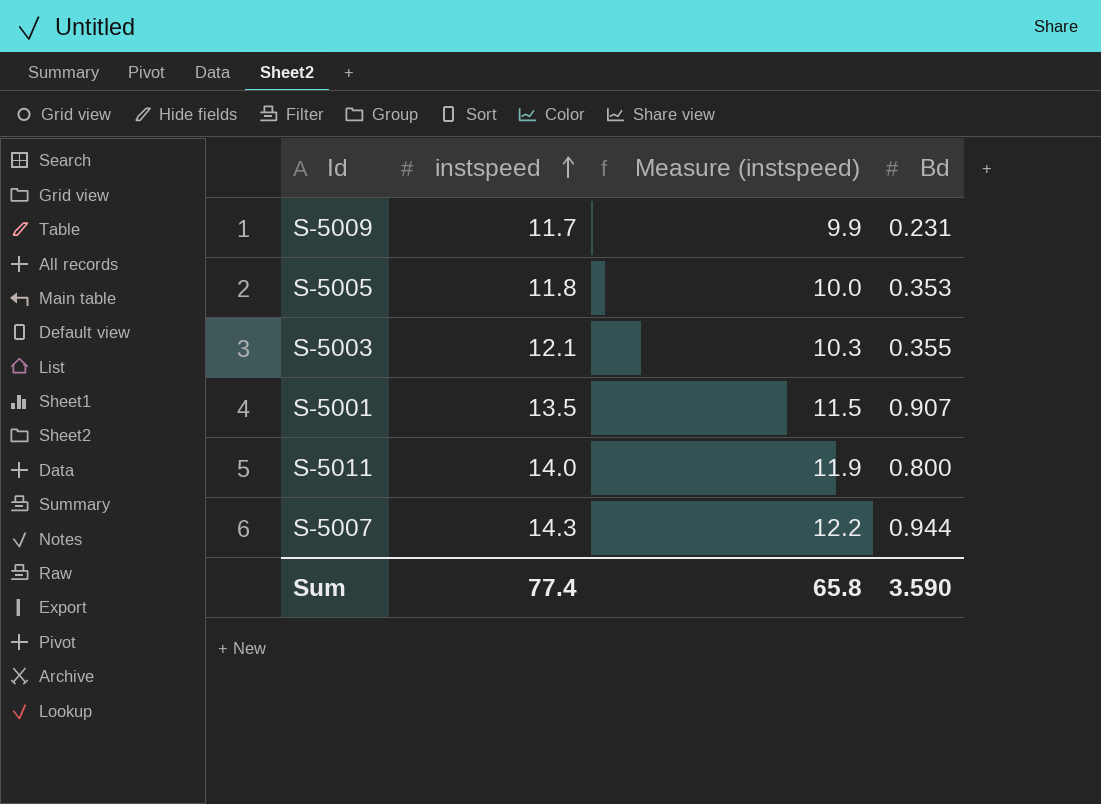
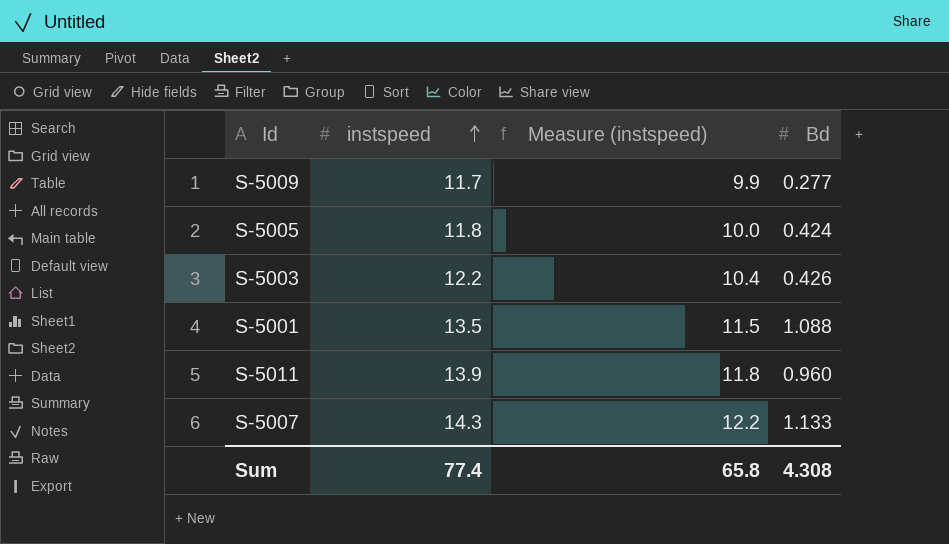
S-5009 | Bd: 0.231 -> 0.277
S-5005 | Bd: 0.353 -> 0.424
S-5003 | instspeed: 12.1 -> 12.2
S-5003 | Measure (instspeed): 10.3 -> 10.4
S-5003 | Bd: 0.355 -> 0.426
S-5001 | Bd: 0.907 -> 1.088
S-5011 | instspeed: 14.0 -> 13.9
S-5011 | Measure (instspeed): 11.9 -> 11.8
S-5011 | Bd: 0.800 -> 0.960
S-5007 | Bd: 0.944 -> 1.133
Sum | Bd: 3.590 -> 4.308

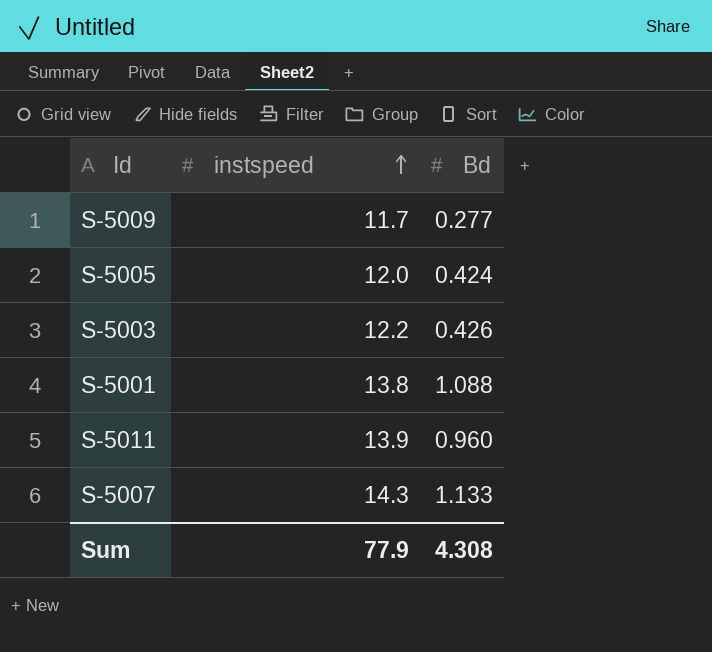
column Measure (instspeed) | formula: [instspeed] * 0.85 -> none
S-5005 | instspeed: 11.8 -> 12.0
S-5001 | instspeed: 13.5 -> 13.8
Sum | instspeed: 77.4 -> 77.9

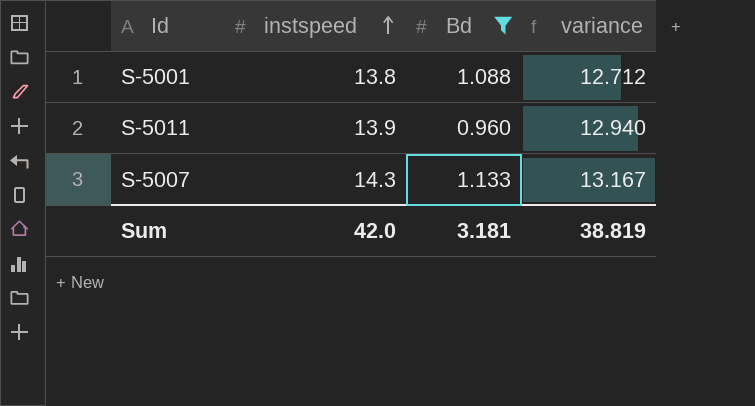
filter: none -> Bd >= 0.960
column variance | formula: none -> [instspeed] - [Bd]
Sum | instspeed: 77.9 -> 42.0
Sum | Bd: 4.308 -> 3.181

